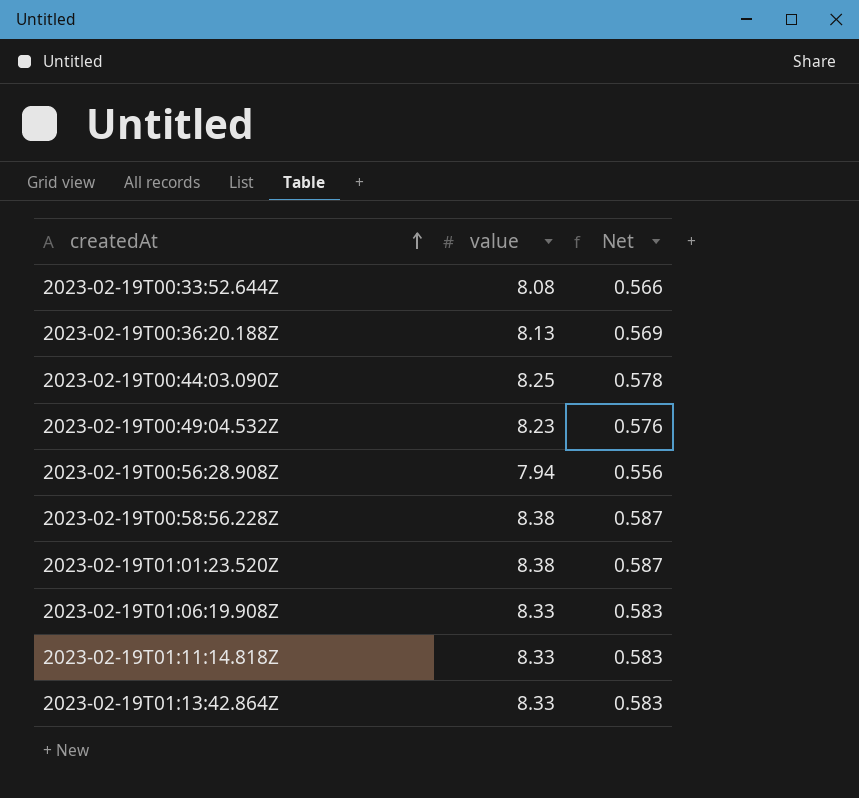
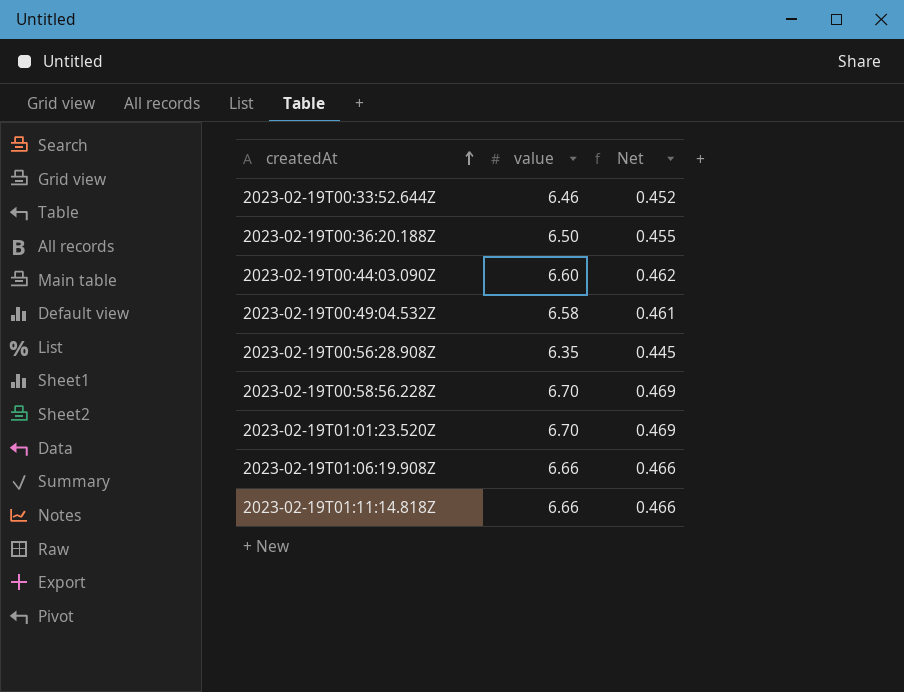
row 2023-02-19T01:13:42.864Z: 8.33 | 0.583 -> none
2023-02-19T00:33:52.644Z | value: 8.08 -> 6.46
2023-02-19T00:33:52.644Z | Net: 0.566 -> 0.452
2023-02-19T00:36:20.188Z | value: 8.13 -> 6.50
2023-02-19T00:36:20.188Z | Net: 0.569 -> 0.455
2023-02-19T00:44:03.090Z | value: 8.25 -> 6.60
2023-02-19T00:44:03.090Z | Net: 0.578 -> 0.462
2023-02-19T00:49:04.532Z | value: 8.23 -> 6.58
2023-02-19T00:49:04.532Z | Net: 0.576 -> 0.461
2023-02-19T00:56:28.908Z | value: 7.94 -> 6.35
2023-02-19T00:56:28.908Z | Net: 0.556 -> 0.445
2023-02-19T00:58:56.228Z | value: 8.38 -> 6.70
2023-02-19T00:58:56.228Z | Net: 0.587 -> 0.469
2023-02-19T01:01:23.520Z | value: 8.38 -> 6.70
2023-02-19T01:01:23.520Z | Net: 0.587 -> 0.469
2023-02-19T01:06:19.908Z | value: 8.33 -> 6.66
2023-02-19T01:06:19.908Z | Net: 0.583 -> 0.466
2023-02-19T01:11:14.818Z | value: 8.33 -> 6.66
2023-02-19T01:11:14.818Z | Net: 0.583 -> 0.466

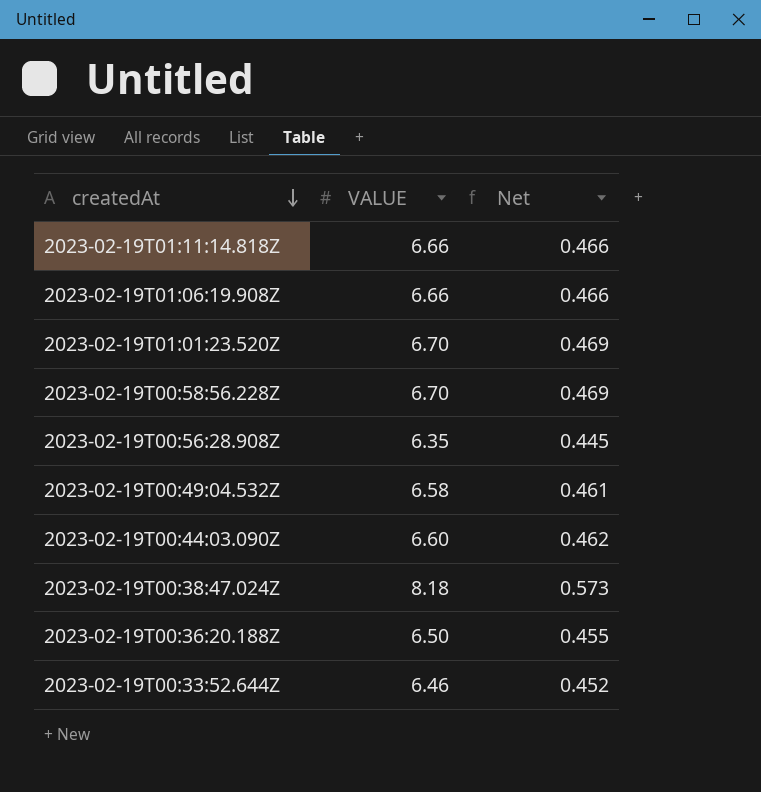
row order: createdAt ascending -> createdAt descending
column name: value -> VALUE
row 2023-02-19T00:38:47.024Z: none -> 8.18 | 0.573

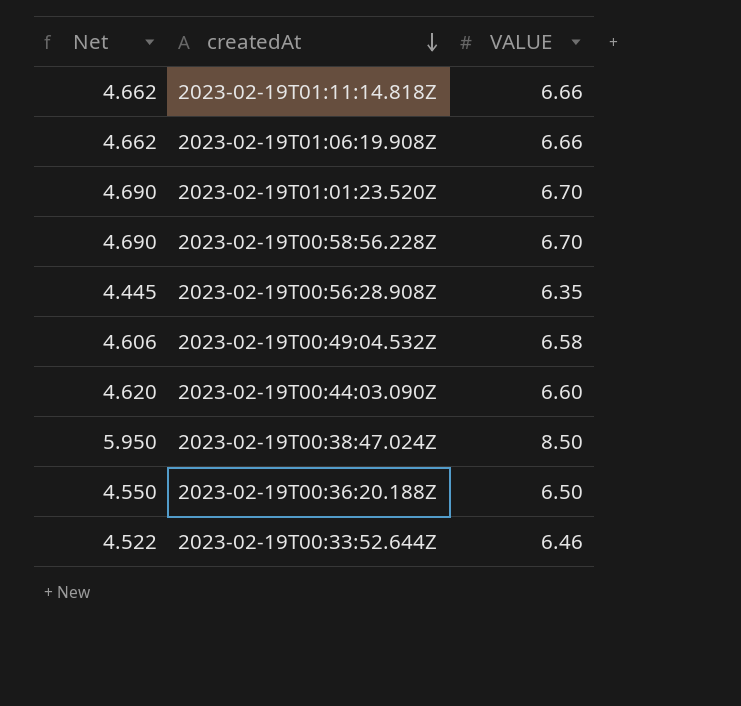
column Net | formula: [VALUE] * 0.07 -> [VALUE] * 0.7
column Net | position: 3 -> 1
2023-02-19T00:38:47.024Z | VALUE: 8.18 -> 8.50

